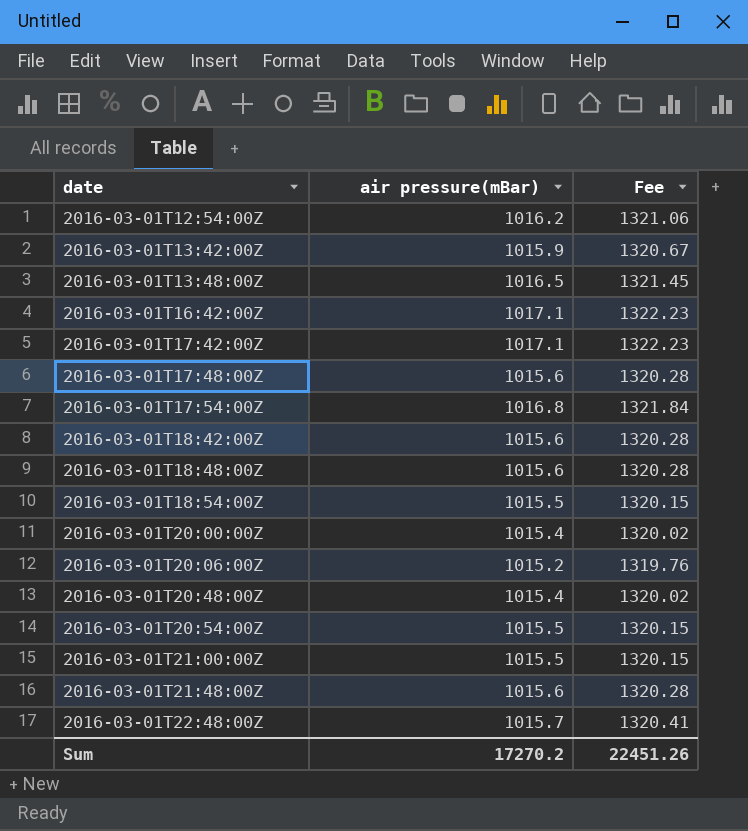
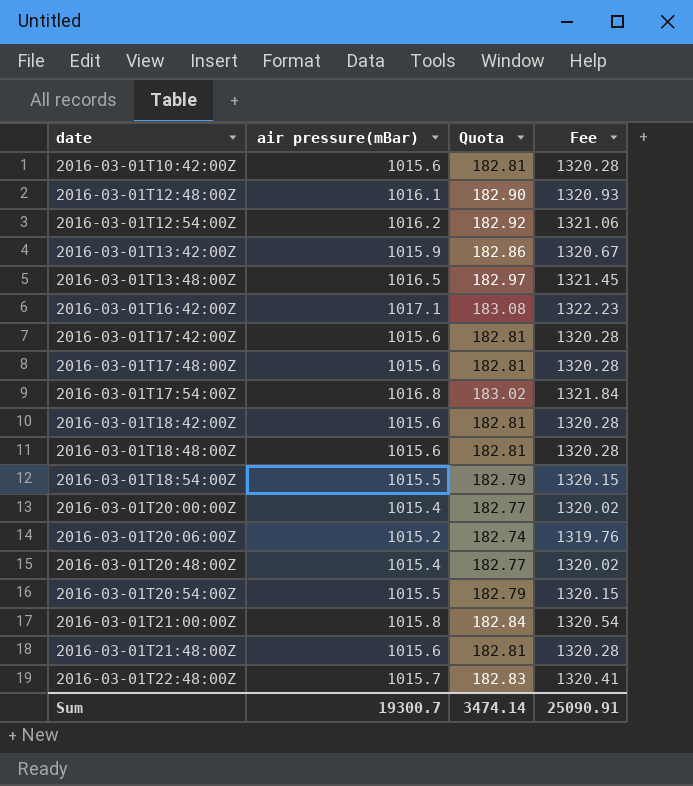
column Quota | formula: none -> [air pressure(mBar)] * 0.18
row 2016-03-01T10:42:00Z: none -> 1015.6 | 182.81 | 1320.28
row 2016-03-01T12:48:00Z: none -> 1016.1 | 182.90 | 1320.93
2016-03-01T17:42:00Z | air pressure(mBar): 1017.1 -> 1015.6
2016-03-01T17:42:00Z | Fee: 1322.23 -> 1320.28
2016-03-01T21:00:00Z | air pressure(mBar): 1015.5 -> 1015.8
2016-03-01T21:00:00Z | Fee: 1320.15 -> 1320.54
Sum | air pressure(mBar): 17270.2 -> 19300.7
Sum | Fee: 22451.26 -> 25090.91

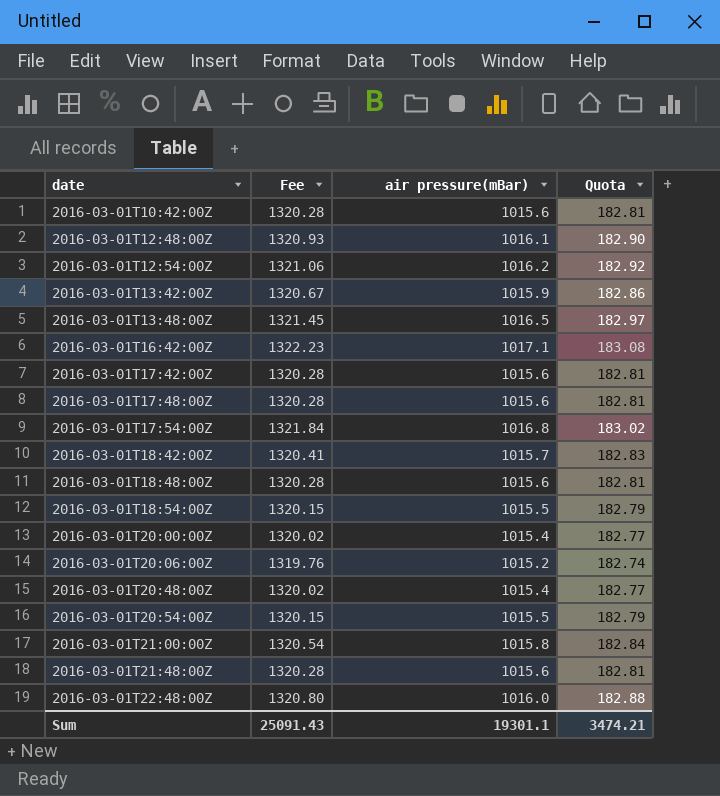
column Fee | position: 4 -> 2
2016-03-01T18:42:00Z | Fee: 1320.28 -> 1320.41
2016-03-01T18:42:00Z | air pressure(mBar): 1015.6 -> 1015.7
2016-03-01T18:42:00Z | Quota: 182.81 -> 182.83
2016-03-01T22:48:00Z | Fee: 1320.41 -> 1320.80
2016-03-01T22:48:00Z | air pressure(mBar): 1015.7 -> 1016.0
2016-03-01T22:48:00Z | Quota: 182.83 -> 182.88
Sum | Fee: 25090.91 -> 25091.43
Sum | air pressure(mBar): 19300.7 -> 19301.1
Sum | Quota: 3474.14 -> 3474.21

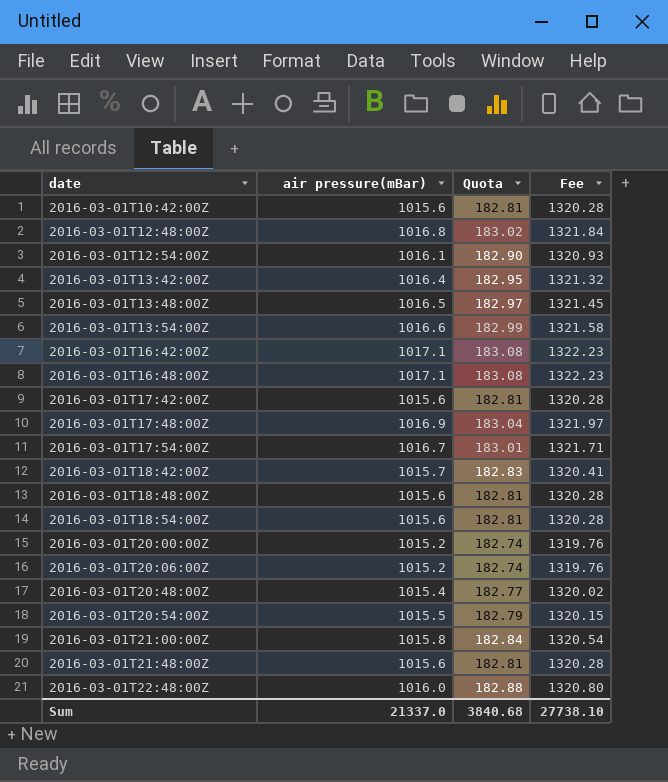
column Fee | position: 2 -> 4
2016-03-01T12:48:00Z | air pressure(mBar): 1016.1 -> 1016.8
2016-03-01T12:48:00Z | Quota: 182.90 -> 183.02
2016-03-01T12:48:00Z | Fee: 1320.93 -> 1321.84
2016-03-01T12:54:00Z | air pressure(mBar): 1016.2 -> 1016.1
2016-03-01T12:54:00Z | Quota: 182.92 -> 182.90
2016-03-01T12:54:00Z | Fee: 1321.06 -> 1320.93
2016-03-01T13:42:00Z | air pressure(mBar): 1015.9 -> 1016.4
2016-03-01T13:42:00Z | Quota: 182.86 -> 182.95
2016-03-01T13:42:00Z | Fee: 1320.67 -> 1321.32
row 2016-03-01T13:54:00Z: none -> 1016.6 | 182.99 | 1321.58
row 2016-03-01T16:48:00Z: none -> 1017.1 | 183.08 | 1322.23
2016-03-01T17:48:00Z | air pressure(mBar): 1015.6 -> 1016.9
2016-03-01T17:48:00Z | Quota: 182.81 -> 183.04
2016-03-01T17:48:00Z | Fee: 1320.28 -> 1321.97
2016-03-01T17:54:00Z | air pressure(mBar): 1016.8 -> 1016.7
2016-03-01T17:54:00Z | Quota: 183.02 -> 183.01
2016-03-01T17:54:00Z | Fee: 1321.84 -> 1321.71
2016-03-01T18:54:00Z | air pressure(mBar): 1015.5 -> 1015.6
2016-03-01T18:54:00Z | Quota: 182.79 -> 182.81
2016-03-01T18:54:00Z | Fee: 1320.15 -> 1320.28
2016-03-01T20:00:00Z | air pressure(mBar): 1015.4 -> 1015.2
2016-03-01T20:00:00Z | Quota: 182.77 -> 182.74
2016-03-01T20:00:00Z | Fee: 1320.02 -> 1319.76
Sum | air pressure(mBar): 19301.1 -> 21337.0
Sum | Quota: 3474.21 -> 3840.68
Sum | Fee: 25091.43 -> 27738.10

